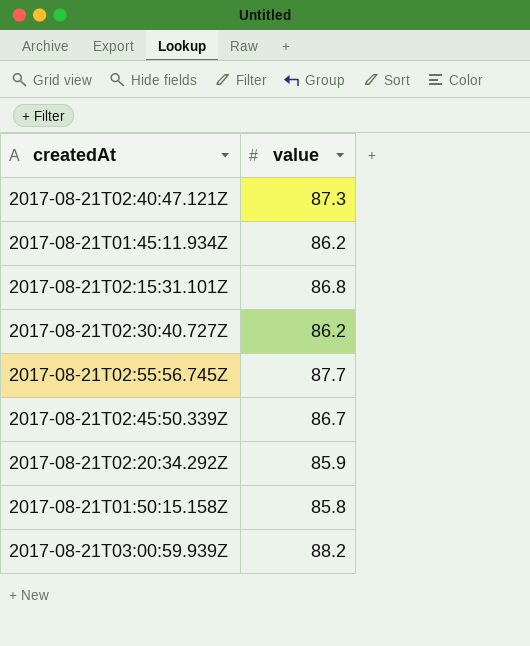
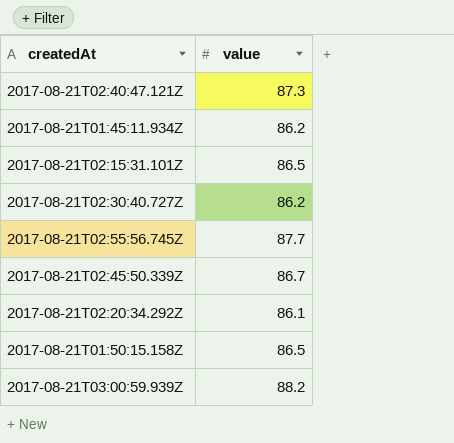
2017-08-21T02:15:31.101Z | value: 86.8 -> 86.5
2017-08-21T02:20:34.292Z | value: 85.9 -> 86.1
2017-08-21T01:50:15.158Z | value: 85.8 -> 86.5

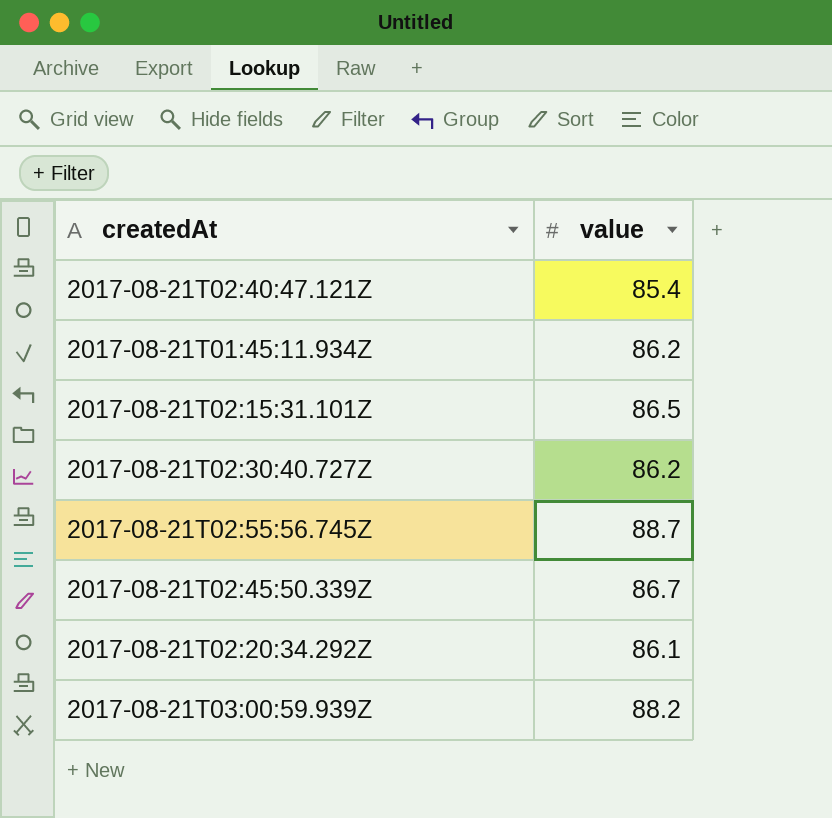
row 2017-08-21T01:50:15.158Z: 86.5 -> none
2017-08-21T02:40:47.121Z | value: 87.3 -> 85.4
2017-08-21T02:55:56.745Z | value: 87.7 -> 88.7

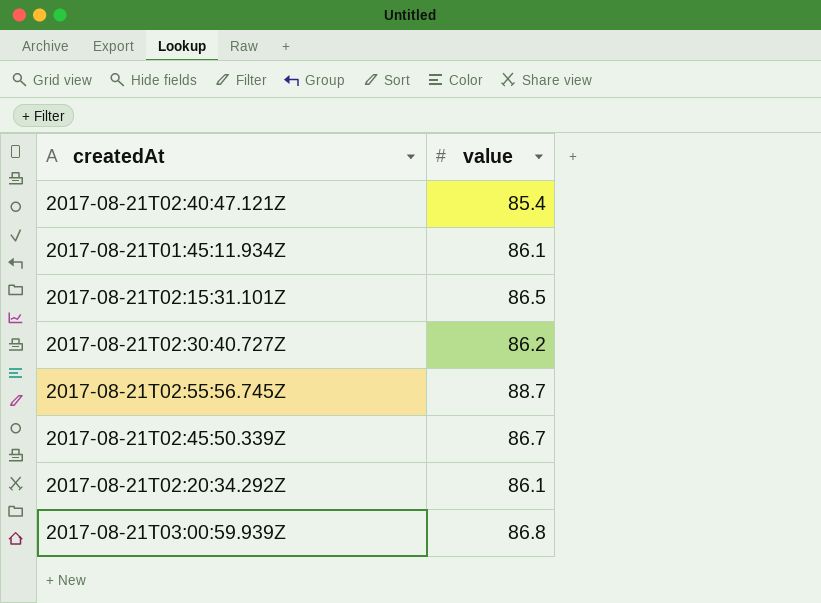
2017-08-21T01:45:11.934Z | value: 86.2 -> 86.1
2017-08-21T03:00:59.939Z | value: 88.2 -> 86.8

